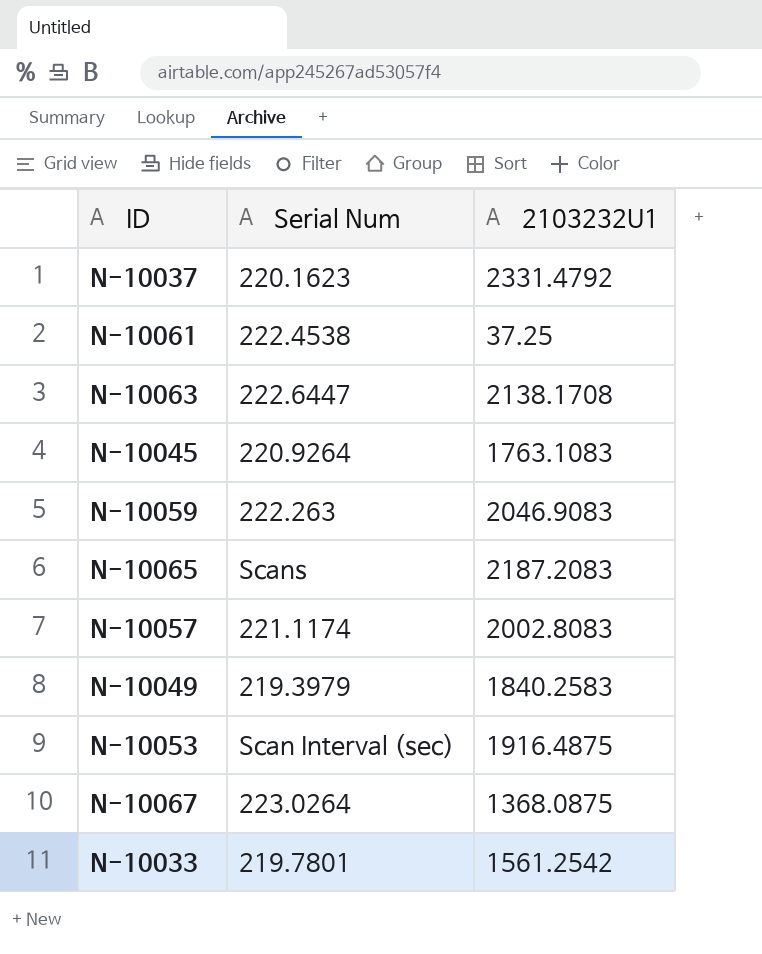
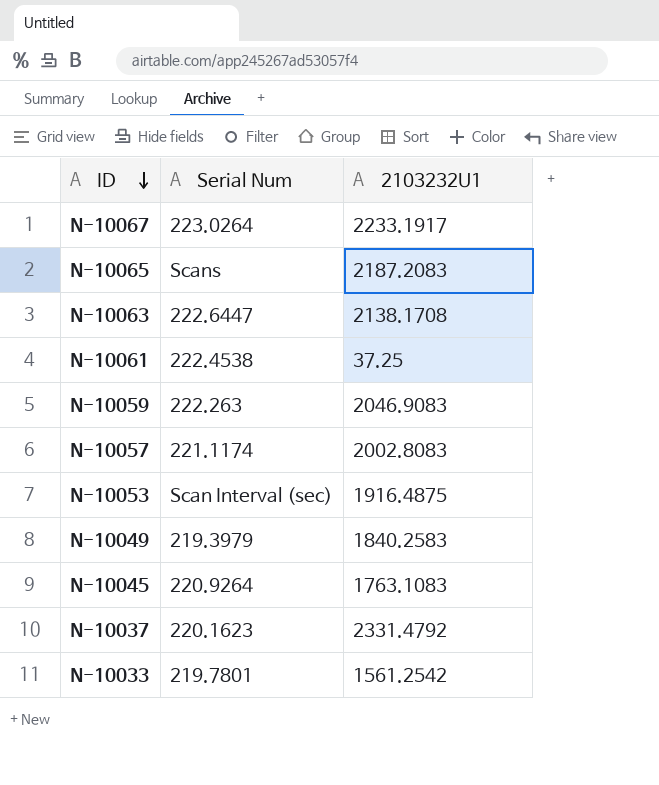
row order: none -> ID descending
N-10067 | 2103232U1: 1368.0875 -> 2233.1917

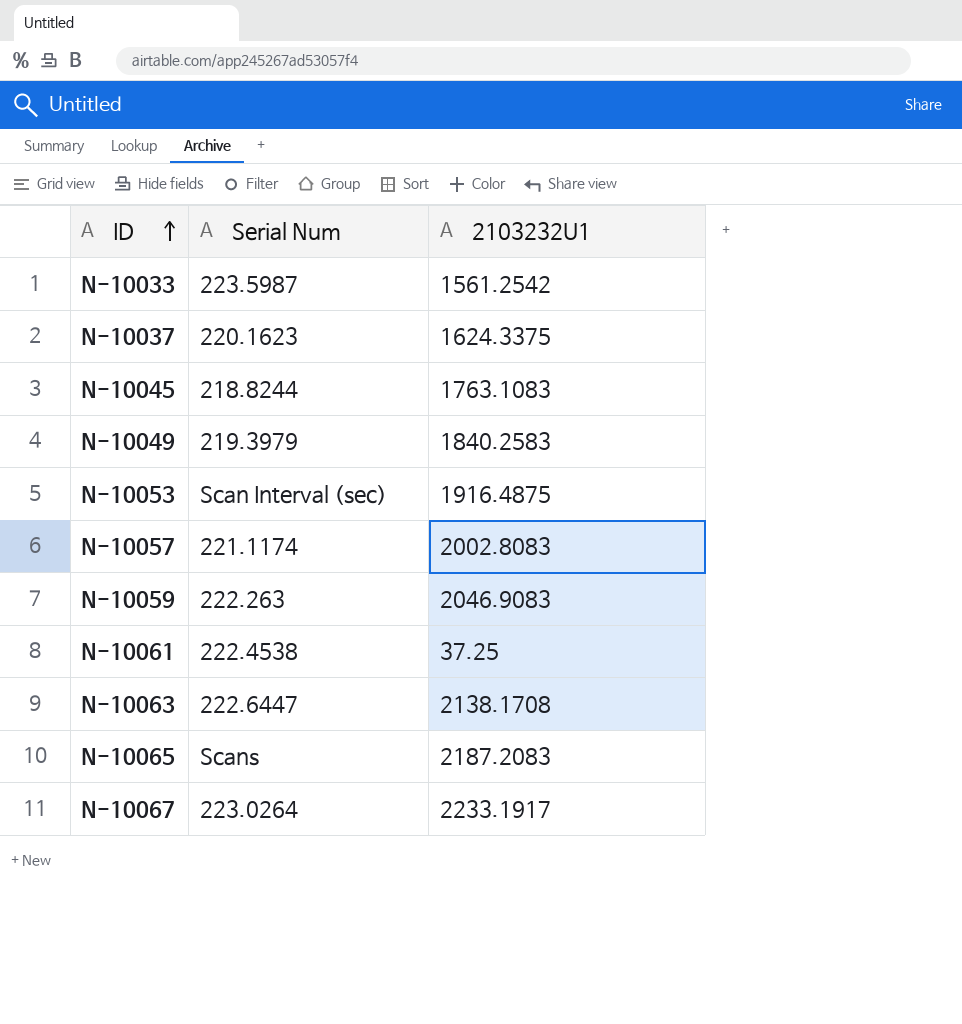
row order: ID descending -> ID ascending
N-10033 | Serial Num: 219.7801 -> 223.5987
N-10037 | 2103232U1: 2331.4792 -> 1624.3375
N-10045 | Serial Num: 220.9264 -> 218.8244

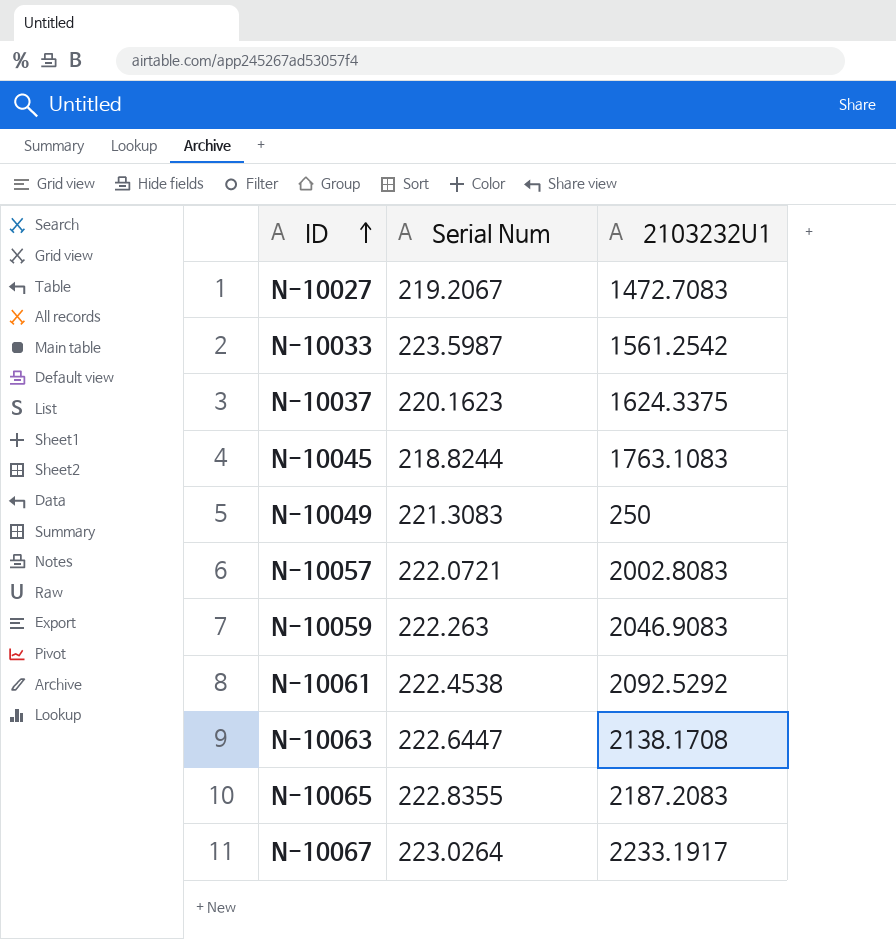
row N-10053: Scan Interval (sec) | 1916.4875 -> none
row N-10027: none -> 219.2067 | 1472.7083
N-10049 | Serial Num: 219.3979 -> 221.3083
N-10049 | 2103232U1: 1840.2583 -> 250
N-10057 | Serial Num: 221.1174 -> 222.0721
N-10061 | 2103232U1: 37.25 -> 2092.5292
N-10065 | Serial Num: Scans -> 222.8355

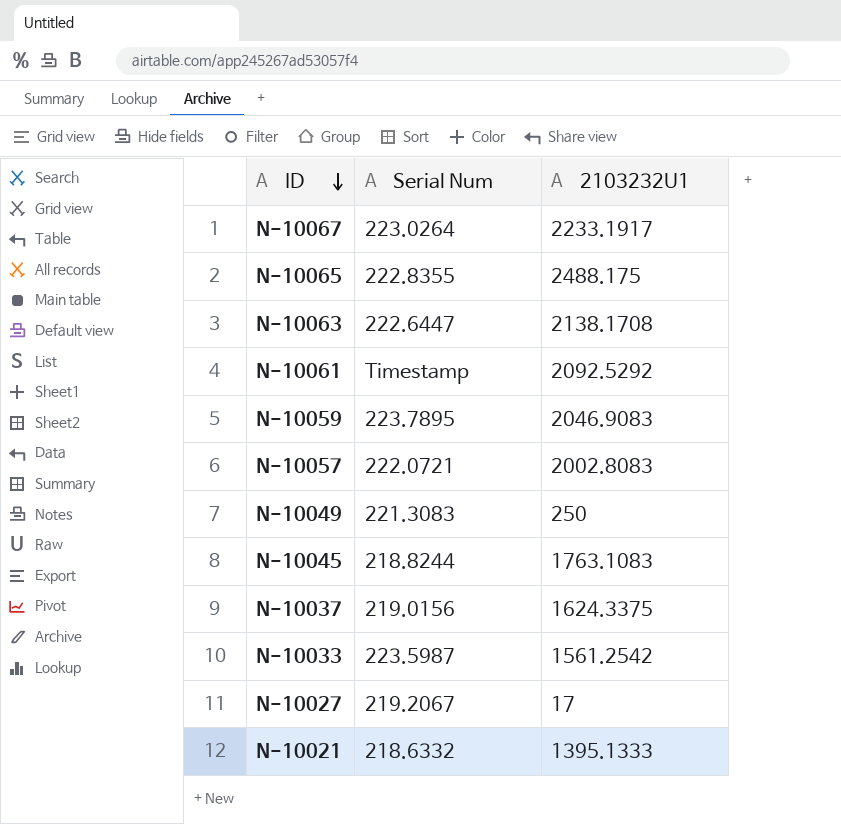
row order: ID ascending -> ID descending
N-10065 | 2103232U1: 2187.2083 -> 2488.175
N-10061 | Serial Num: 222.4538 -> Timestamp
N-10059 | Serial Num: 222.263 -> 223.7895
N-10037 | Serial Num: 220.1623 -> 219.0156
N-10027 | 2103232U1: 1472.7083 -> 17
row N-10021: none -> 218.6332 | 1395.1333

